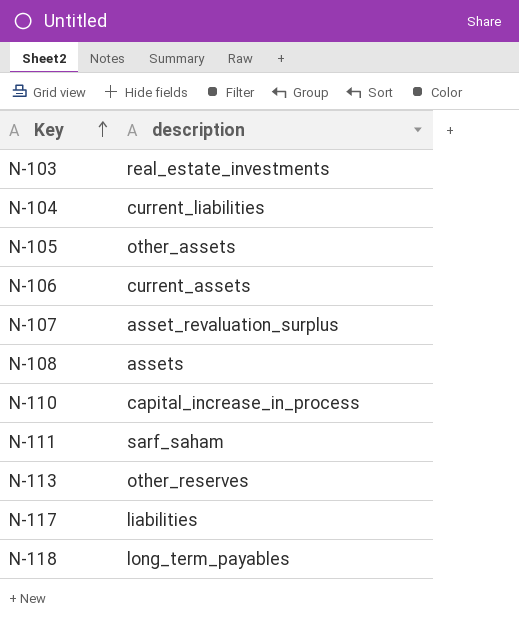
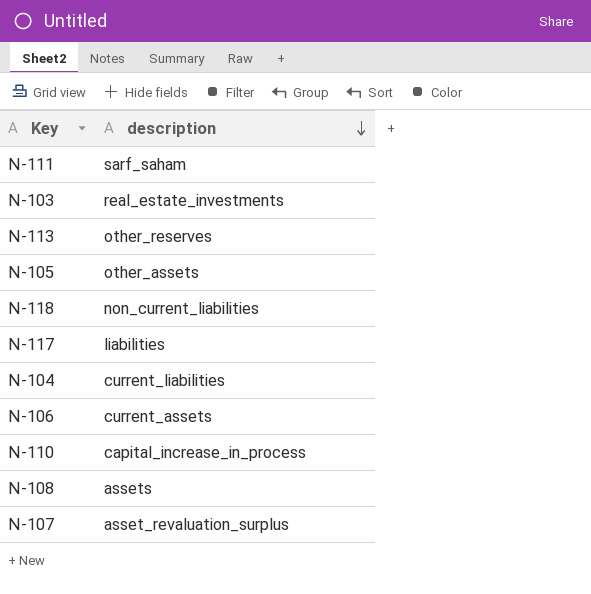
row order: Key ascending -> description descending
N-118 | description: long_term_payables -> non_current_liabilities

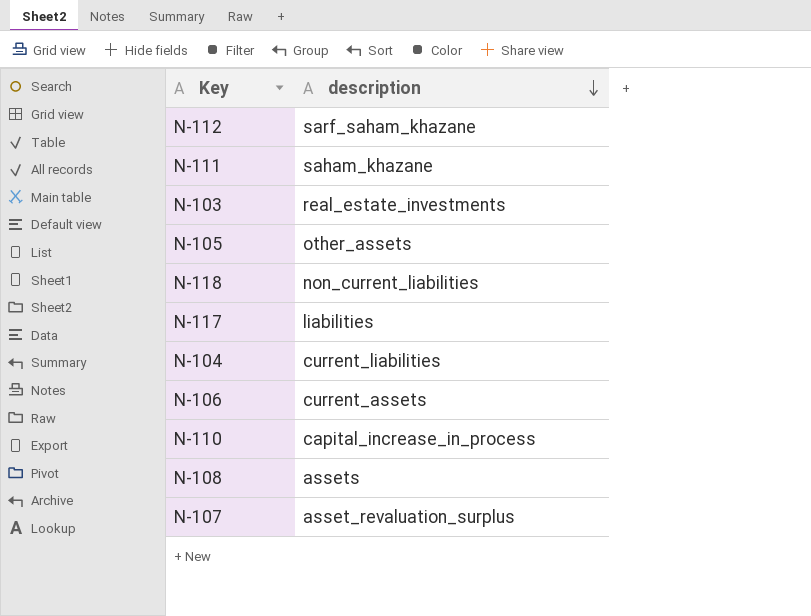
row N-113: other_reserves -> none
row N-112: none -> sarf_saham_khazane
N-111 | description: sarf_saham -> saham_khazane

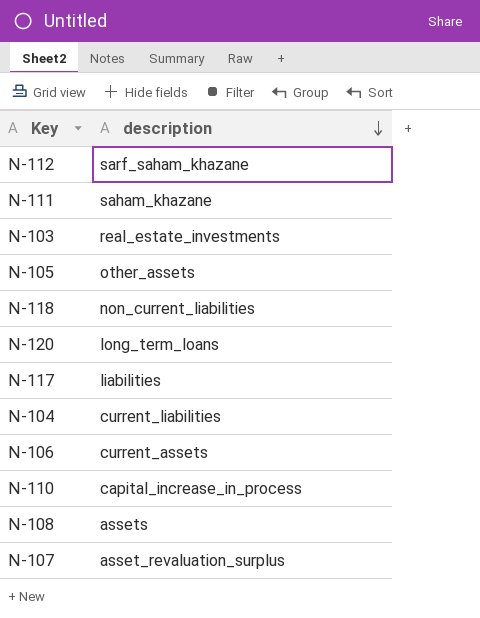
row N-120: none -> long_term_loans

